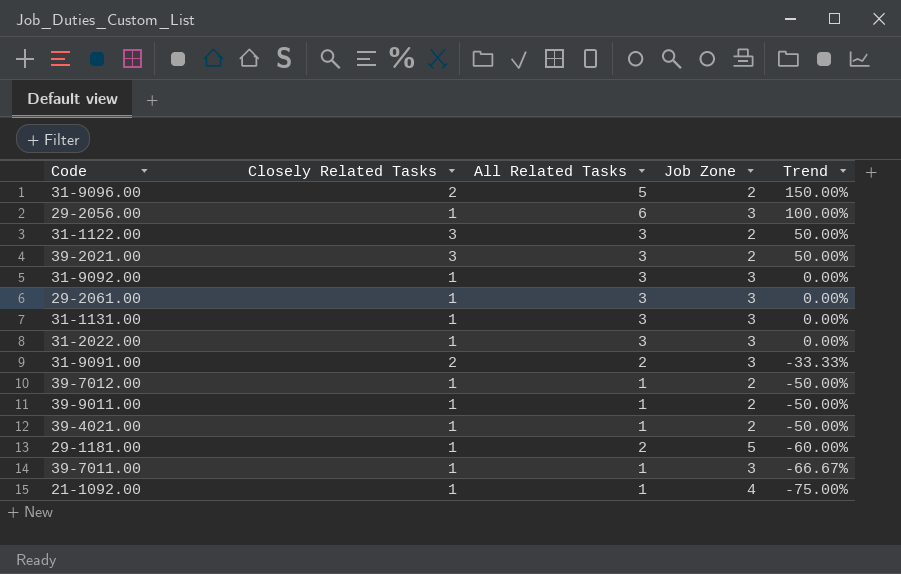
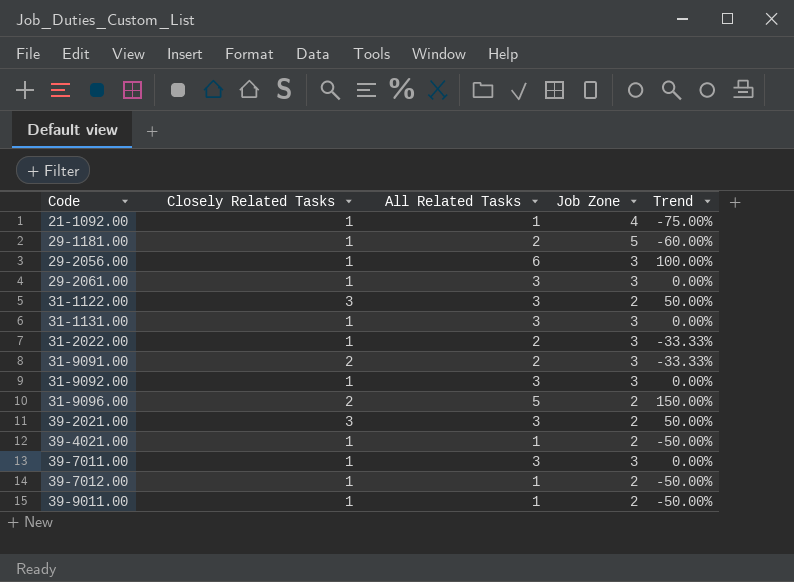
row order: Trend descending -> Code ascending
31-2022.00 | All Related Tasks: 3 -> 2
31-2022.00 | Trend: 0.00% -> -33.33%
39-7011.00 | All Related Tasks: 1 -> 3
39-7011.00 | Trend: -66.67% -> 0.00%

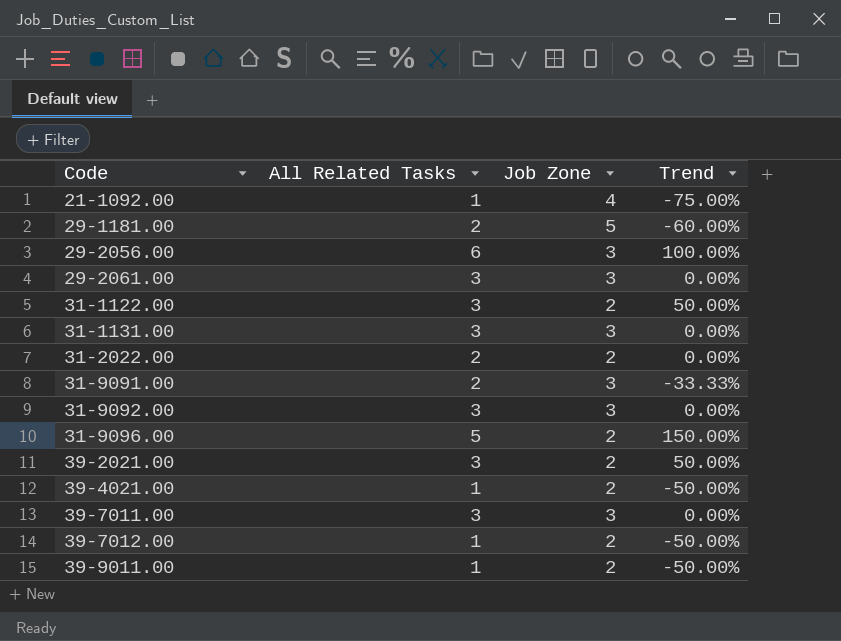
column Closely Related Tasks | position: 2 -> none
31-2022.00 | Job Zone: 3 -> 2
31-2022.00 | Trend: -33.33% -> 0.00%

